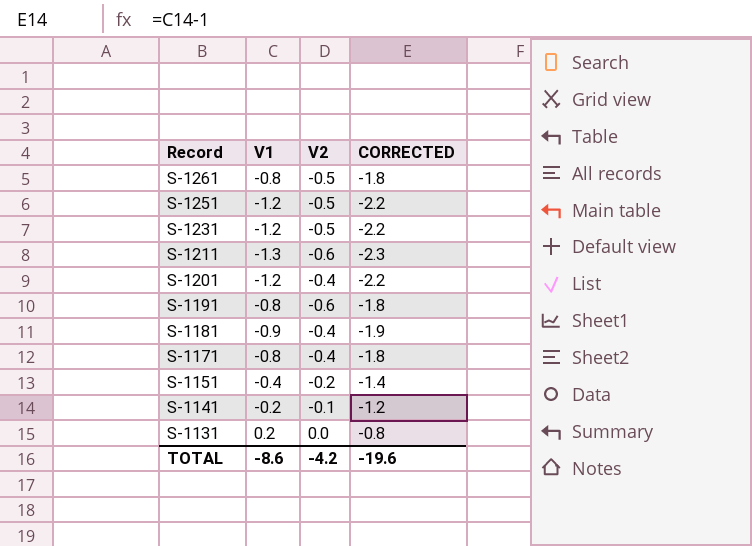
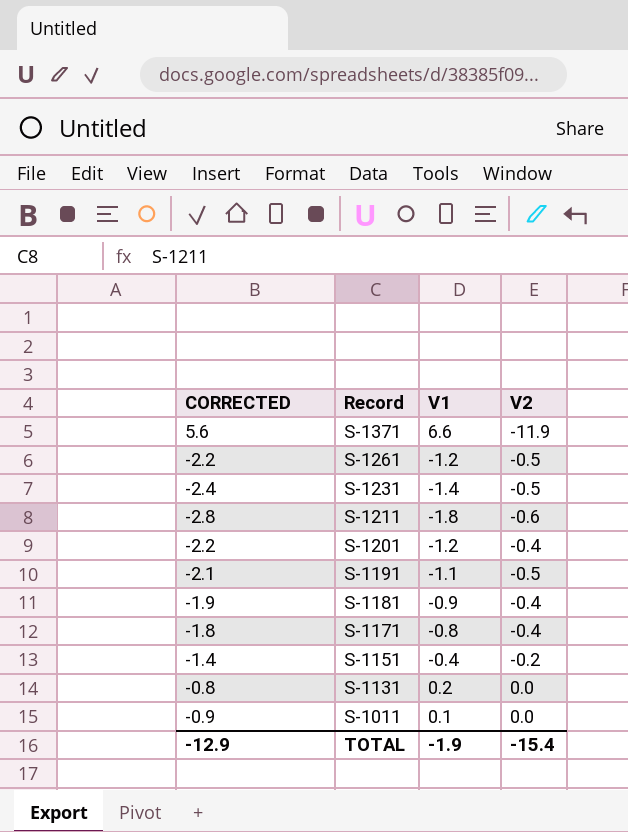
column CORRECTED | position: 4 -> 1
row S-1251: -1.2 | -0.5 | -2.2 -> none
row S-1141: -0.2 | -0.1 | -1.2 -> none
row S-1371: none -> 5.6 | 6.6 | -11.9
S-1261 | CORRECTED: -1.8 -> -2.2
S-1261 | V1: -0.8 -> -1.2
S-1231 | CORRECTED: -2.2 -> -2.4
S-1231 | V1: -1.2 -> -1.4
S-1211 | CORRECTED: -2.3 -> -2.8
S-1211 | V1: -1.3 -> -1.8
S-1191 | CORRECTED: -1.8 -> -2.1
S-1191 | V1: -0.8 -> -1.1
S-1191 | V2: -0.6 -> -0.5
row S-1011: none -> -0.9 | 0.1 | 0.0
TOTAL | CORRECTED: -19.6 -> -12.9
TOTAL | V1: -8.6 -> -1.9
TOTAL | V2: -4.2 -> -15.4

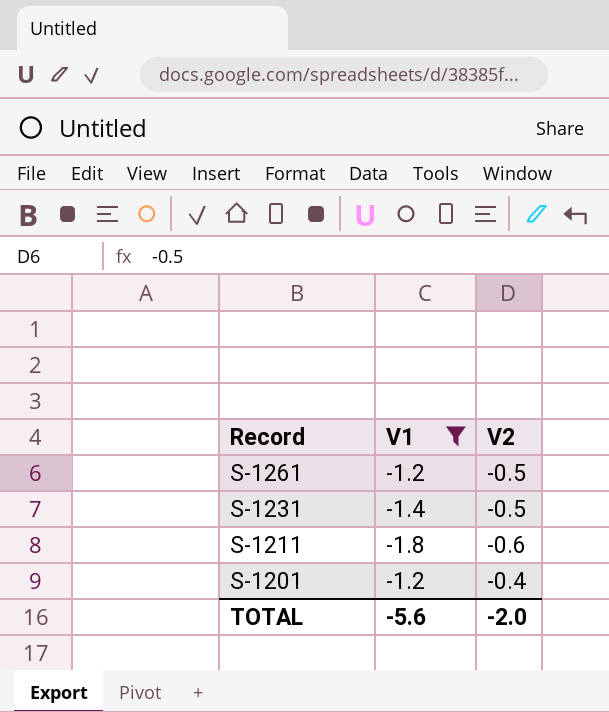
filter: none -> V1 <= -1.2
column CORRECTED | formula: [V1] - 1 -> none
TOTAL | V1: -1.9 -> -5.6
TOTAL | V2: -15.4 -> -2.0

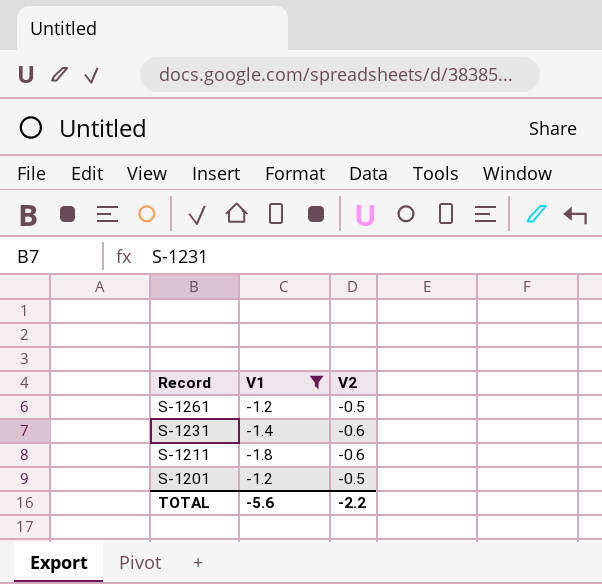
S-1231 | V2: -0.5 -> -0.6
S-1201 | V2: -0.4 -> -0.5
TOTAL | V2: -2.0 -> -2.2

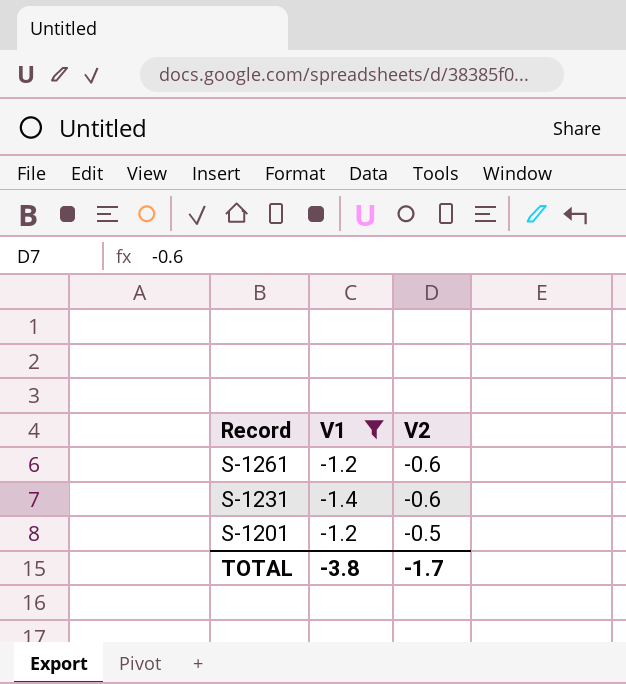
row S-1211: -1.8 | -0.6 -> none
S-1261 | V2: -0.5 -> -0.6
TOTAL | V1: -5.6 -> -3.8
TOTAL | V2: -2.2 -> -1.7

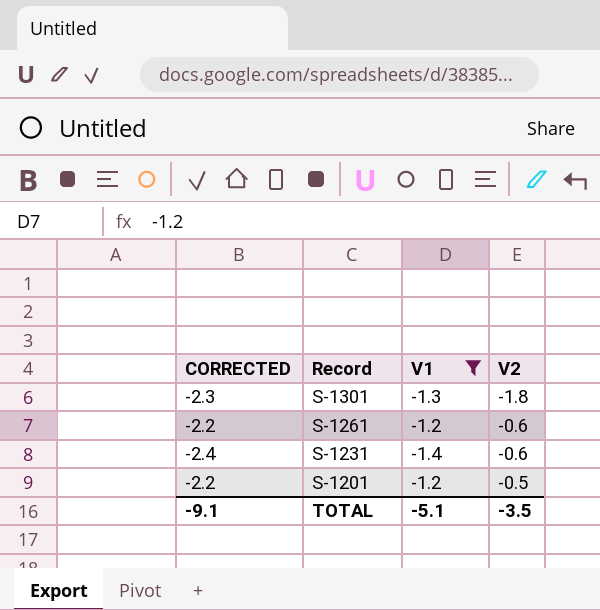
column CORRECTED | formula: none -> [V1] - 1
row S-1301: none -> -2.3 | -1.3 | -1.8
TOTAL | V1: -3.8 -> -5.1
TOTAL | V2: -1.7 -> -3.5

